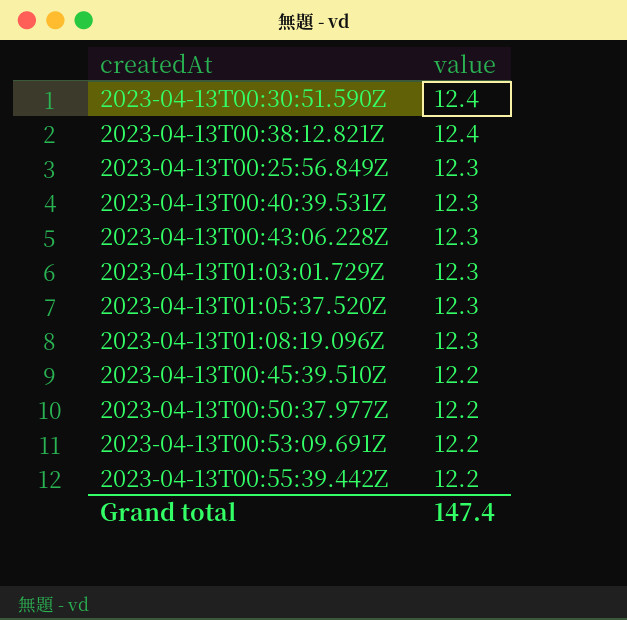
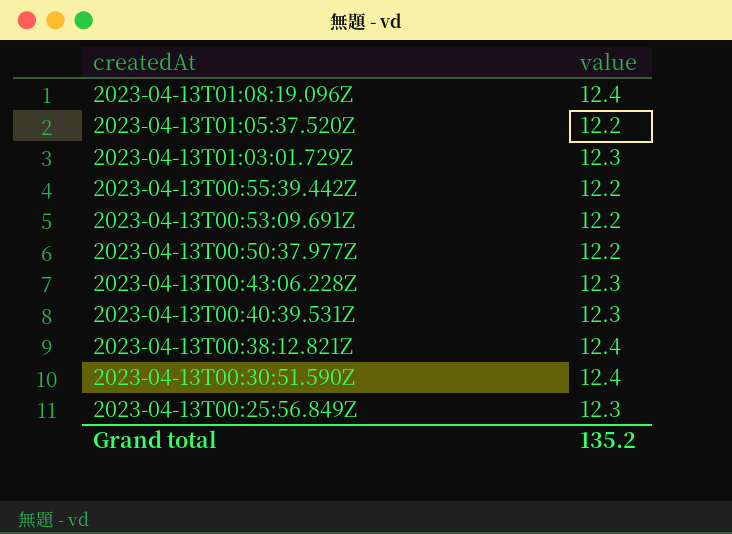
row order: value descending -> createdAt descending
row 2023-04-13T00:45:39.510Z: 12.2 -> none
2023-04-13T01:08:19.096Z | value: 12.3 -> 12.4
2023-04-13T01:05:37.520Z | value: 12.3 -> 12.2
Grand total | value: 147.4 -> 135.2

